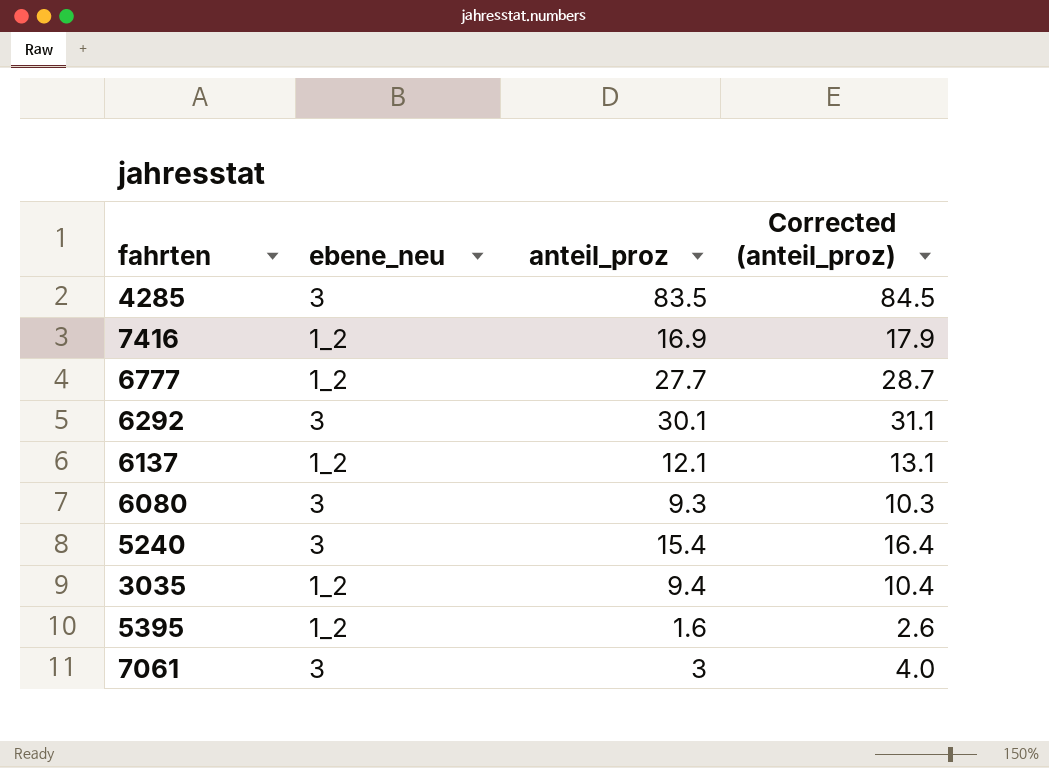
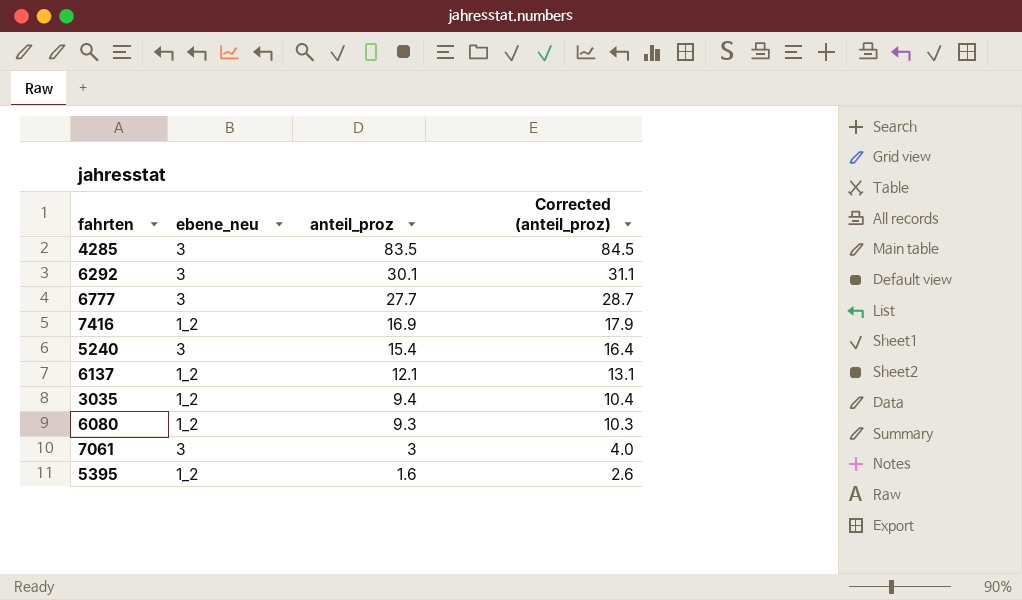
row order: none -> anteil_proz descending
6777 | ebene_neu: 1_2 -> 3
6080 | ebene_neu: 3 -> 1_2

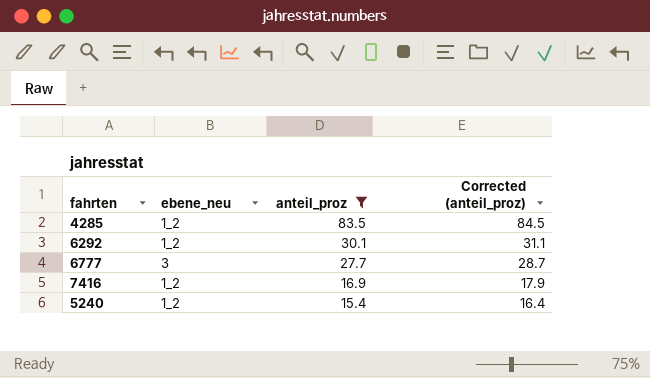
filter: none -> anteil_proz >= 15.4
4285 | ebene_neu: 3 -> 1_2
6292 | ebene_neu: 3 -> 1_2
5240 | ebene_neu: 3 -> 1_2

